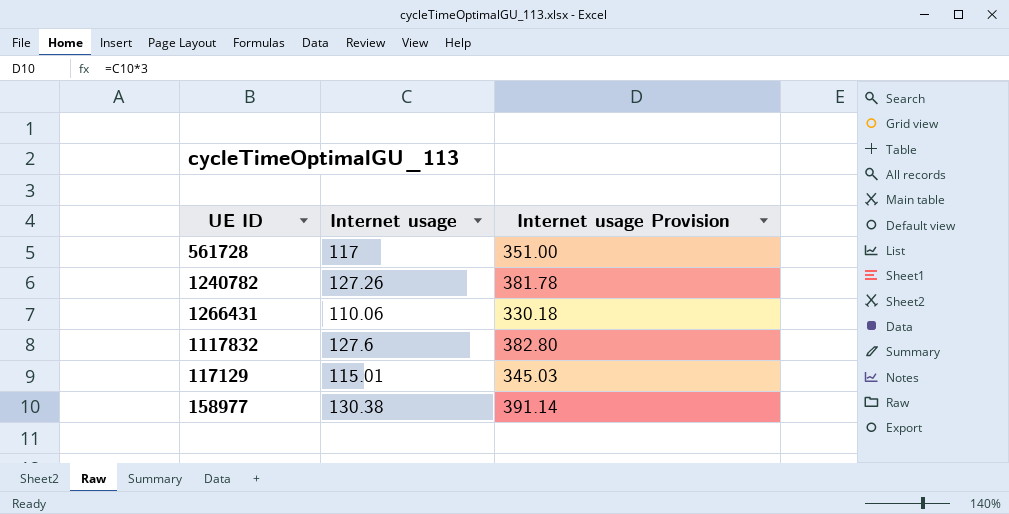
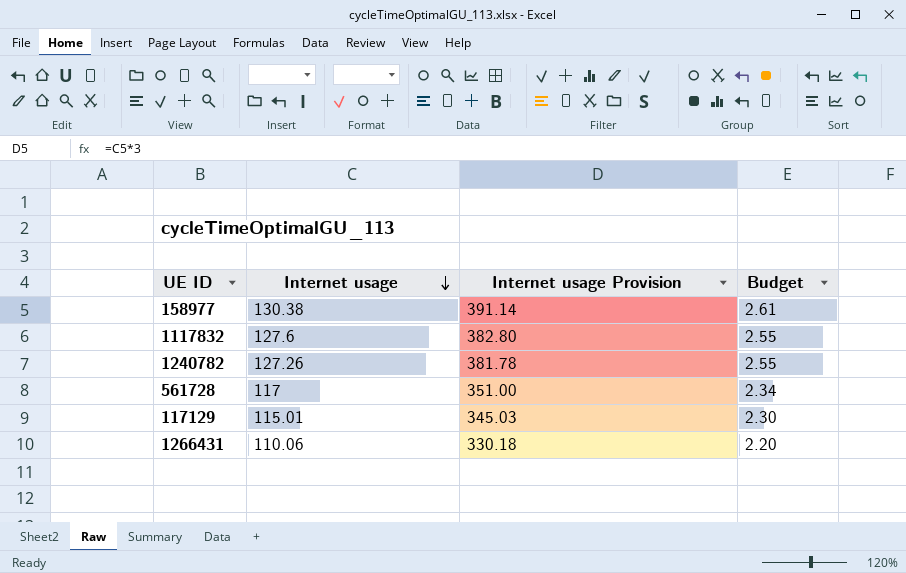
row order: none -> Internet usage descending
column Budget | formula: none -> [Internet usage] * 0.02

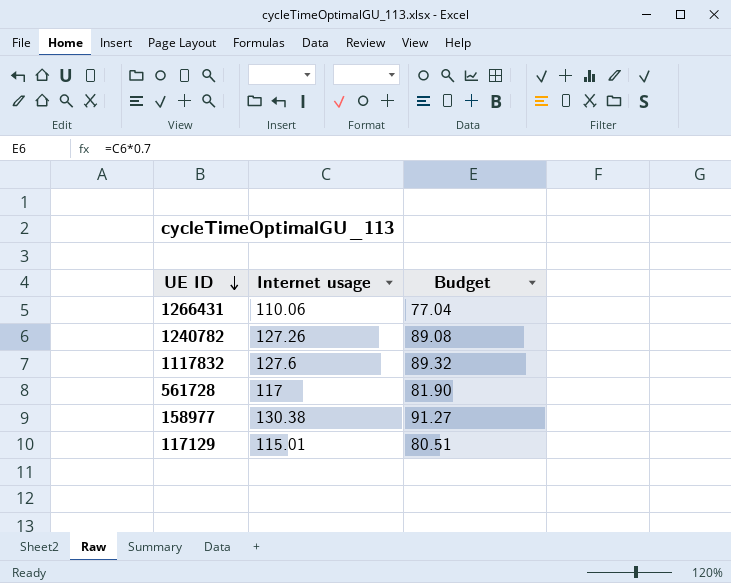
row order: Internet usage descending -> UE ID descending
column Internet usage Provision | formula: [Internet usage] * 3 -> none
column Budget | formula: [Internet usage] * 0.02 -> [Internet usage] * 0.7

